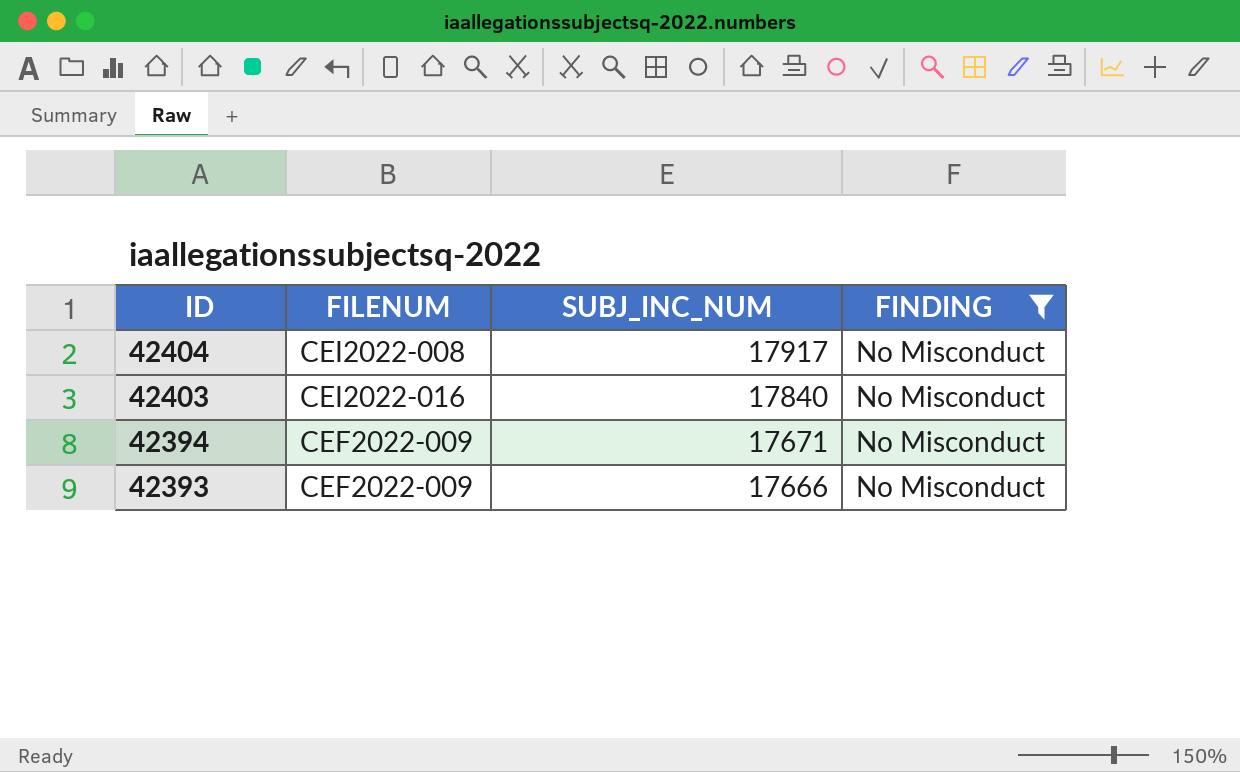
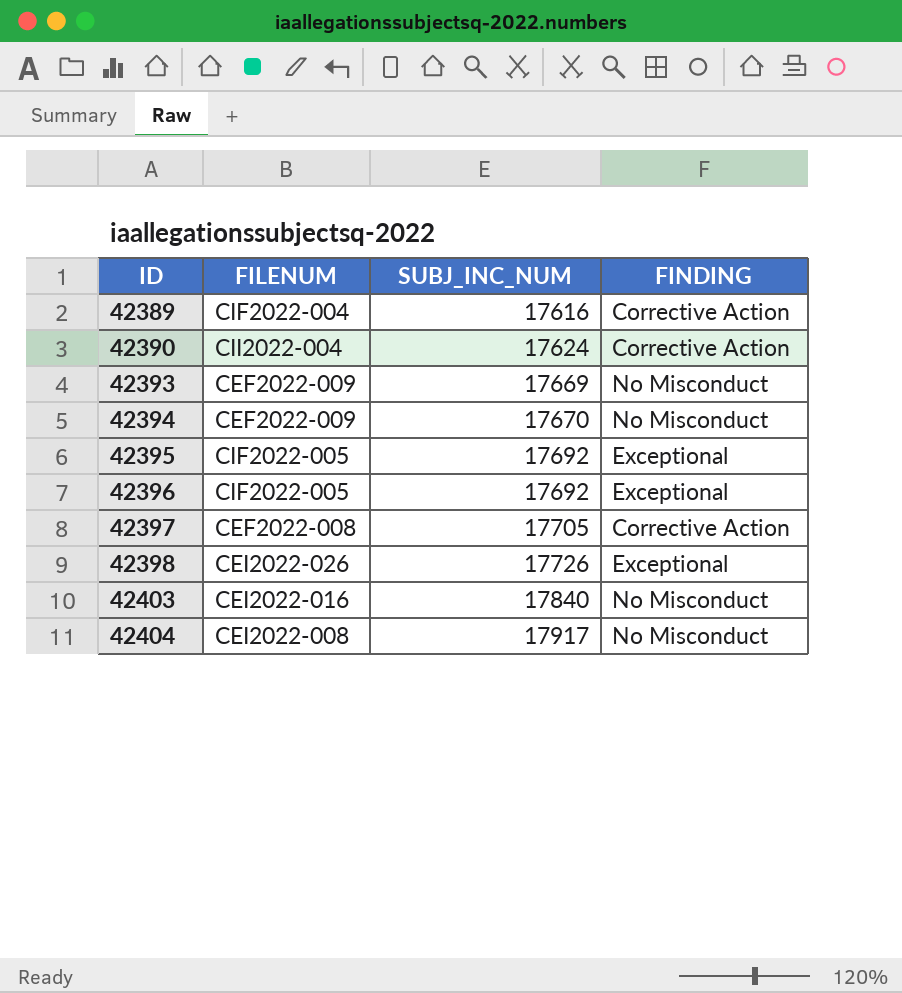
filter: FINDING = No Misconduct -> none
row order: ID descending -> ID ascending
42393 | SUBJ_INC_NUM: 17666 -> 17669
42394 | SUBJ_INC_NUM: 17671 -> 17670

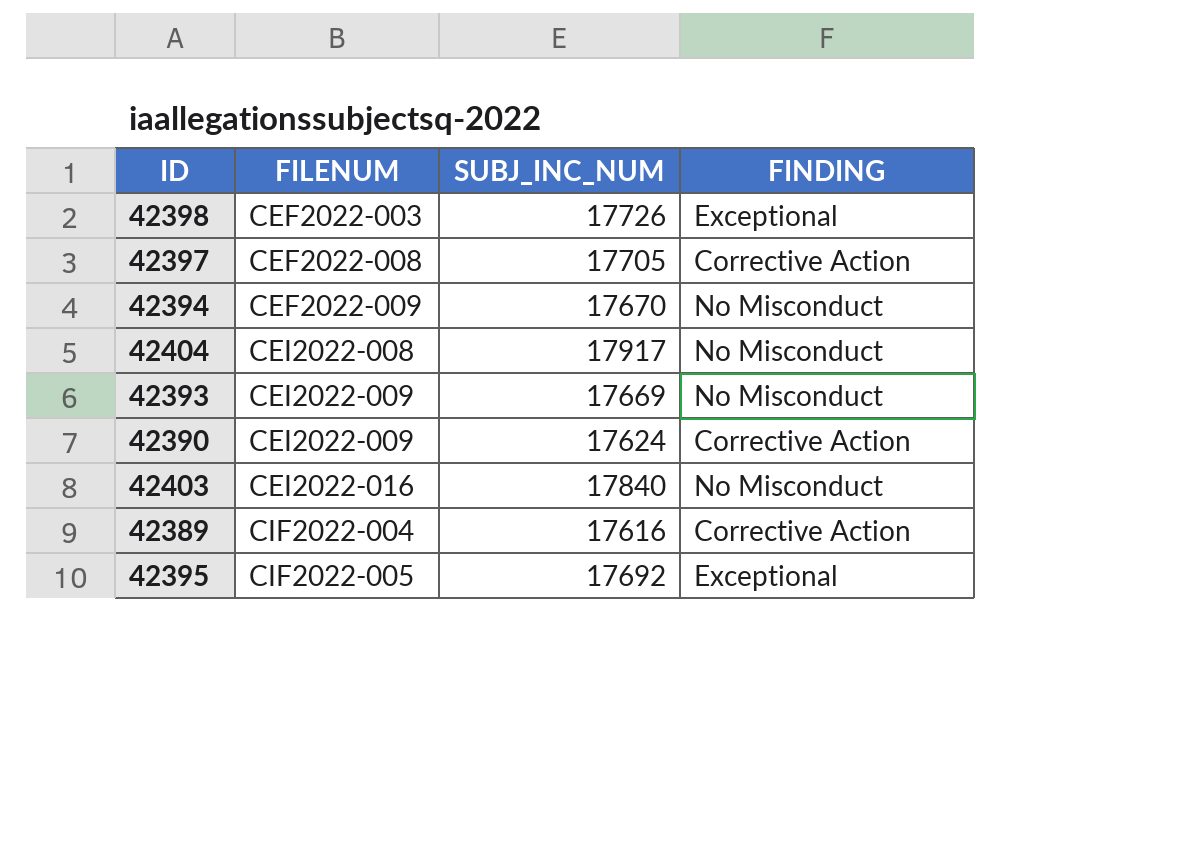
row order: ID ascending -> FILENUM ascending
row 42396: CIF2022-005 | 17692 | Exceptional -> none
42398 | FILENUM: CEI2022-026 -> CEF2022-003
42393 | FILENUM: CEF2022-009 -> CEI2022-009
42390 | FILENUM: CII2022-004 -> CEI2022-009

